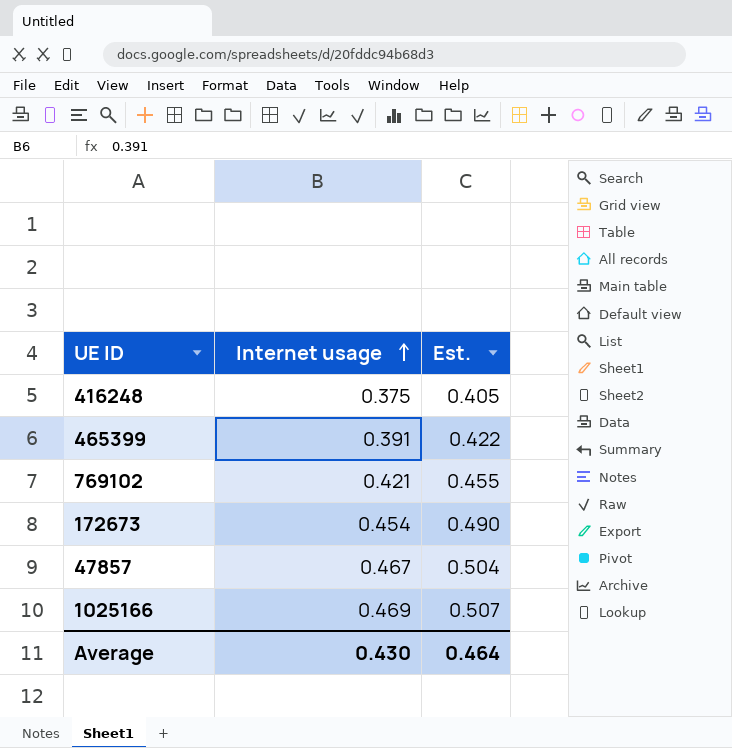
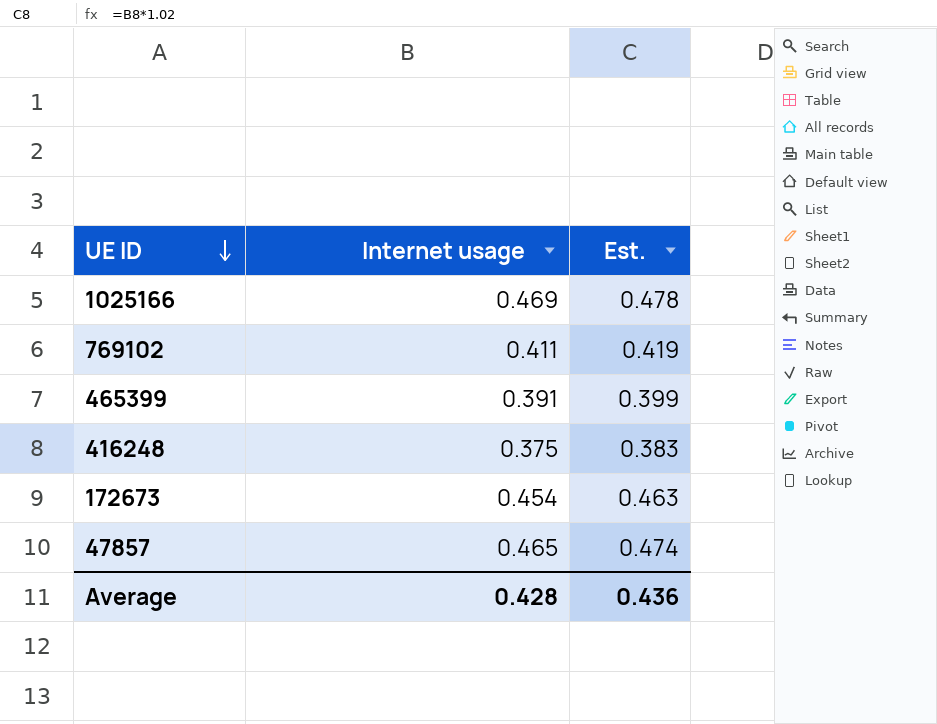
row order: Internet usage ascending -> UE ID descending
column Est. | formula: [Internet usage] * 1.08 -> [Internet usage] * 1.02
769102 | Internet usage: 0.421 -> 0.411
47857 | Internet usage: 0.467 -> 0.465
Average | Internet usage: 0.430 -> 0.428
Average | Est.: 0.464 -> 0.436

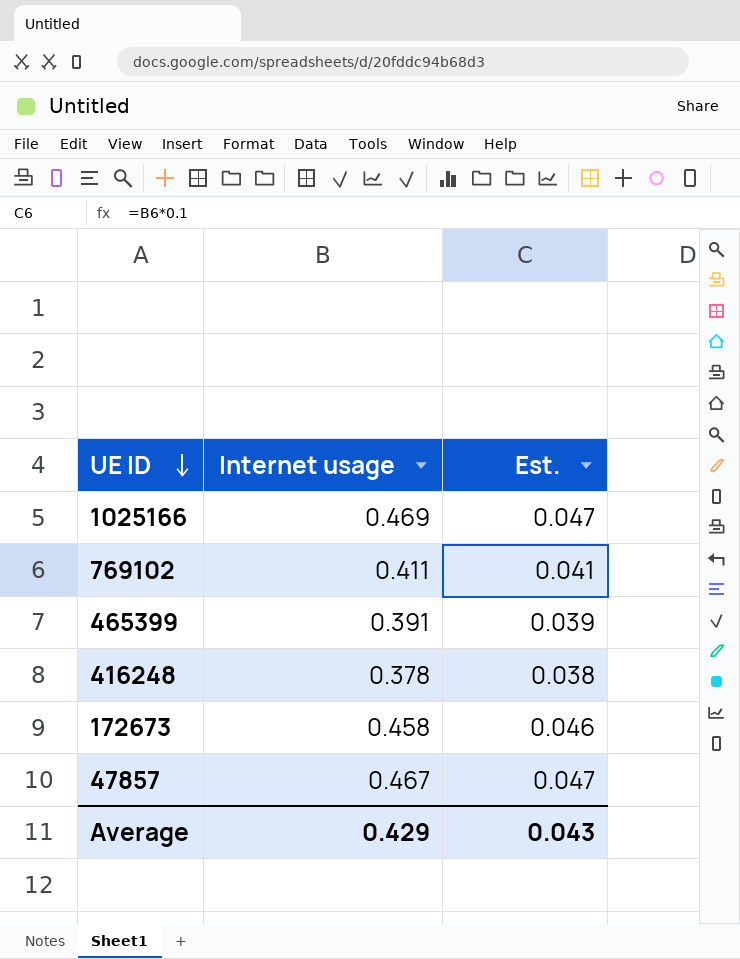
column Est. | formula: [Internet usage] * 1.02 -> [Internet usage] * 0.1
416248 | Internet usage: 0.375 -> 0.378
172673 | Internet usage: 0.454 -> 0.458
47857 | Internet usage: 0.465 -> 0.467
Average | Internet usage: 0.428 -> 0.429
Average | Est.: 0.436 -> 0.043

